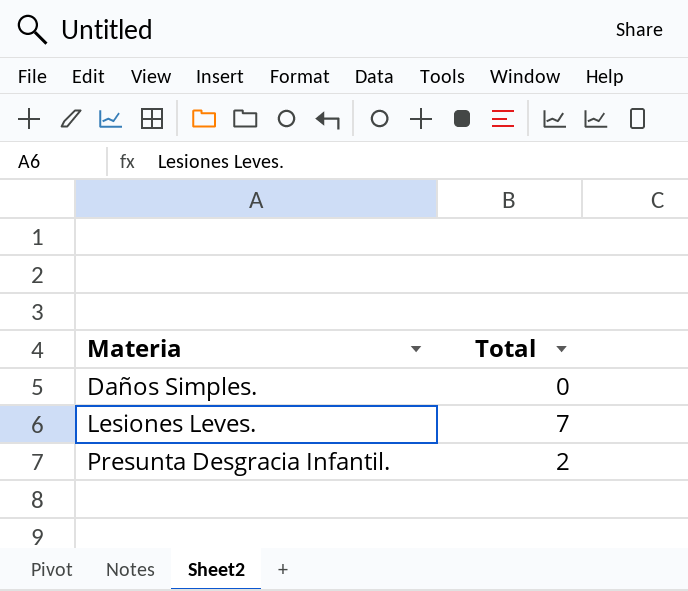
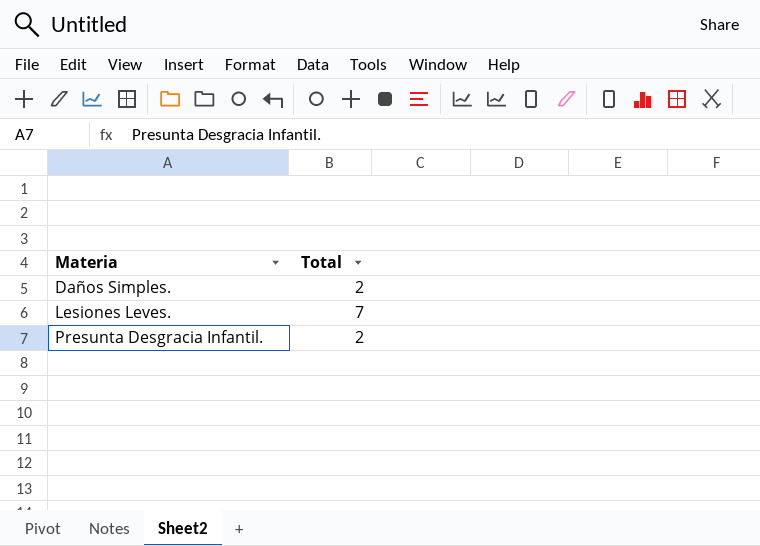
Daños Simples. | Total: 0 -> 2

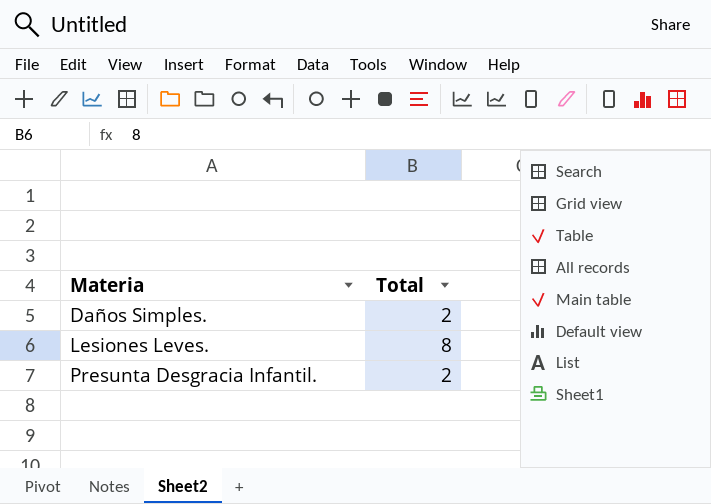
Lesiones Leves. | Total: 7 -> 8

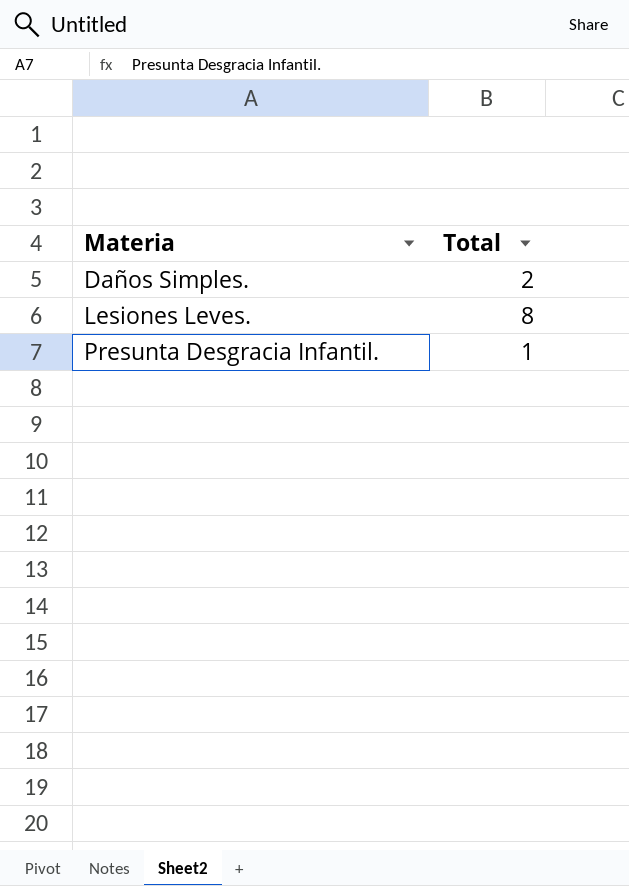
Presunta Desgracia Infantil. | Total: 2 -> 1

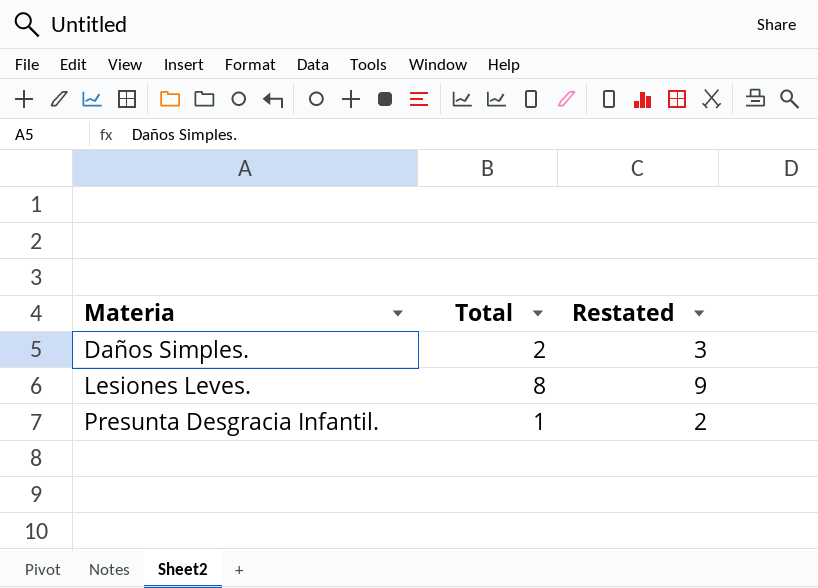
column Restated | formula: none -> [Total] + 1

